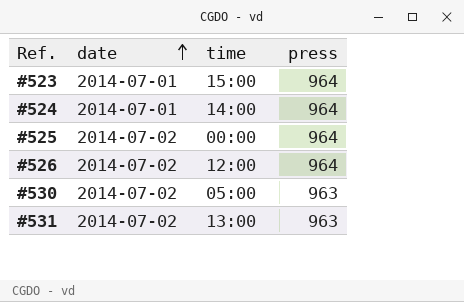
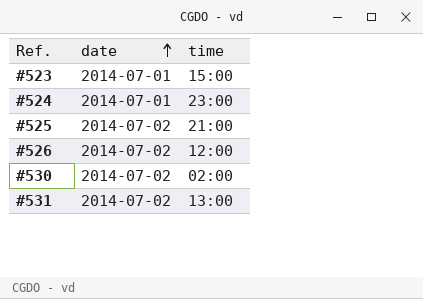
column press | position: 4 -> none
#524 | time: 14:00 -> 23:00
#525 | time: 00:00 -> 21:00
#530 | time: 05:00 -> 02:00

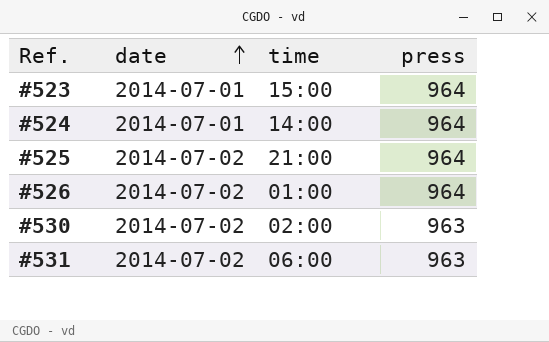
column press | position: none -> 4
#524 | time: 23:00 -> 14:00
#526 | time: 12:00 -> 01:00
#531 | time: 13:00 -> 06:00

